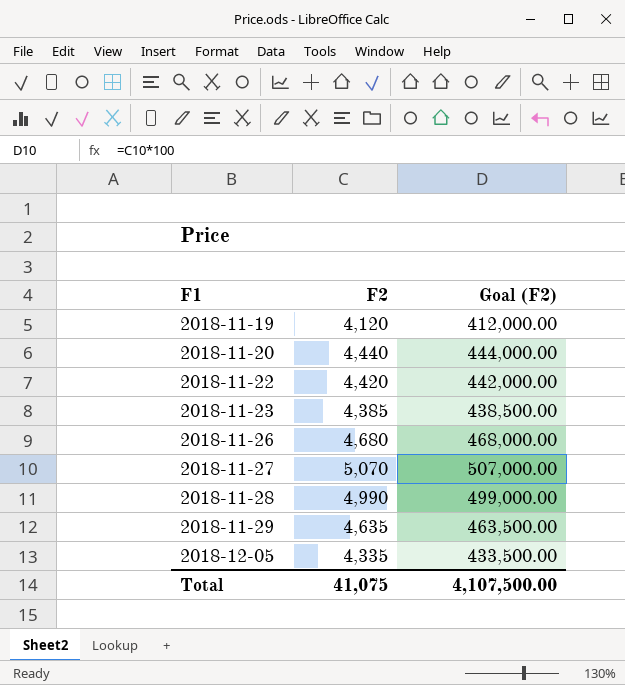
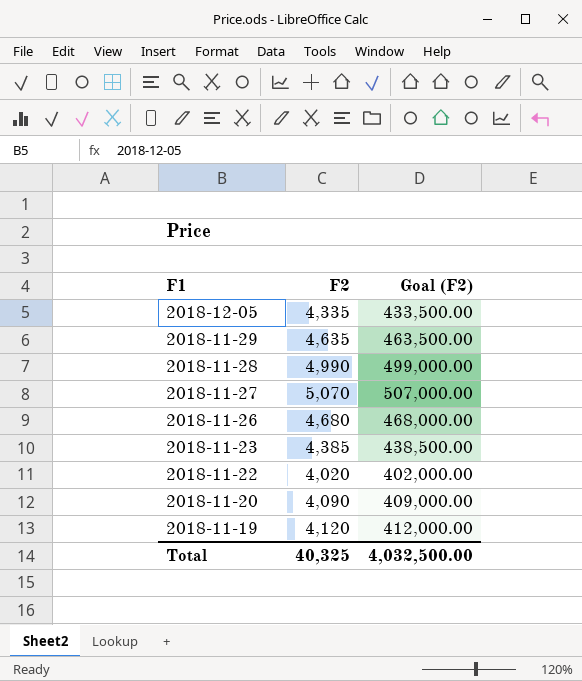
row order: F1 ascending -> F1 descending
2018-11-22 | F2: 4,420 -> 4,020
2018-11-22 | Goal (F2): 442,000.00 -> 402,000.00
2018-11-20 | F2: 4,440 -> 4,090
2018-11-20 | Goal (F2): 444,000.00 -> 409,000.00
Total | F2: 41,075 -> 40,325
Total | Goal (F2): 4,107,500.00 -> 4,032,500.00

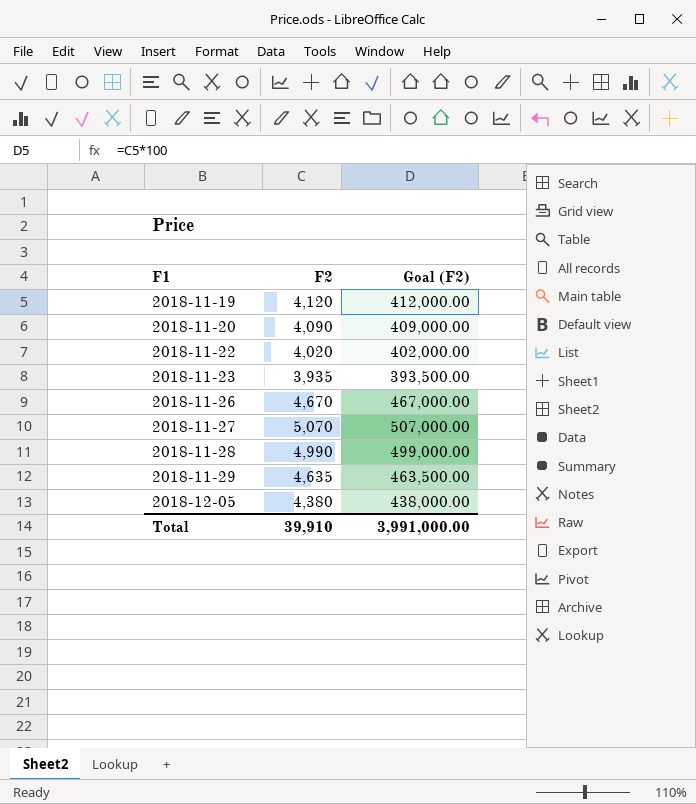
row order: F1 descending -> F1 ascending
2018-11-23 | F2: 4,385 -> 3,935
2018-11-23 | Goal (F2): 438,500.00 -> 393,500.00
2018-11-26 | F2: 4,680 -> 4,670
2018-11-26 | Goal (F2): 468,000.00 -> 467,000.00
2018-12-05 | F2: 4,335 -> 4,380
2018-12-05 | Goal (F2): 433,500.00 -> 438,000.00
Total | F2: 40,325 -> 39,910
Total | Goal (F2): 4,032,500.00 -> 3,991,000.00

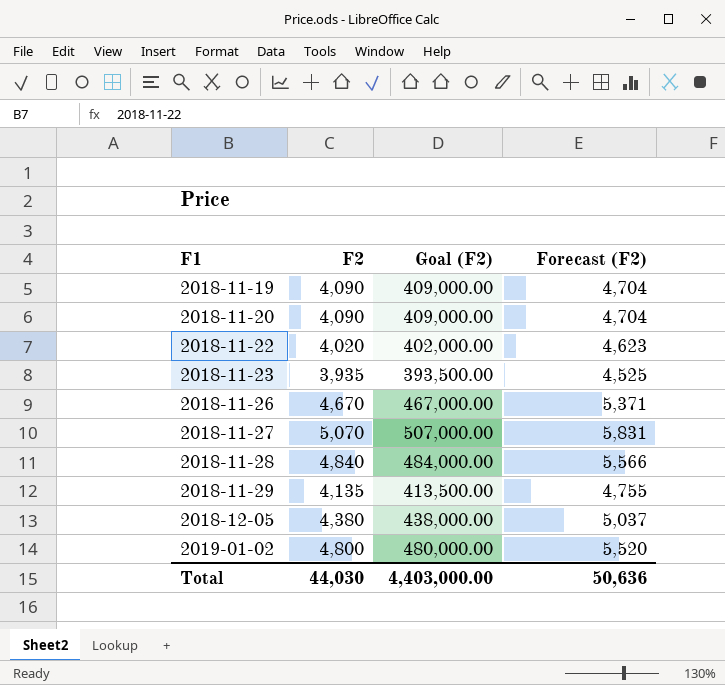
column Forecast (F2) | formula: none -> [F2] * 1.15
2018-11-19 | F2: 4,120 -> 4,090
2018-11-19 | Goal (F2): 412,000.00 -> 409,000.00
2018-11-28 | F2: 4,990 -> 4,840
2018-11-28 | Goal (F2): 499,000.00 -> 484,000.00
2018-11-29 | F2: 4,635 -> 4,135
2018-11-29 | Goal (F2): 463,500.00 -> 413,500.00
row 2019-01-02: none -> 4,800 | 480,000.00 | 5,520
Total | F2: 39,910 -> 44,030
Total | Goal (F2): 3,991,000.00 -> 4,403,000.00

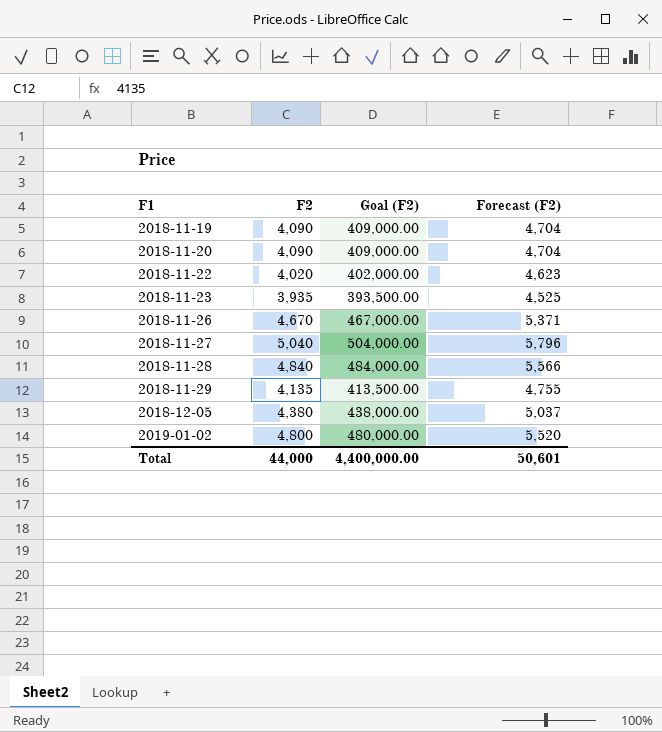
2018-11-27 | F2: 5,070 -> 5,040
2018-11-27 | Goal (F2): 507,000.00 -> 504,000.00
2018-11-27 | Forecast (F2): 5,831 -> 5,796
Total | F2: 44,030 -> 44,000
Total | Goal (F2): 4,403,000.00 -> 4,400,000.00
Total | Forecast (F2): 50,636 -> 50,601

